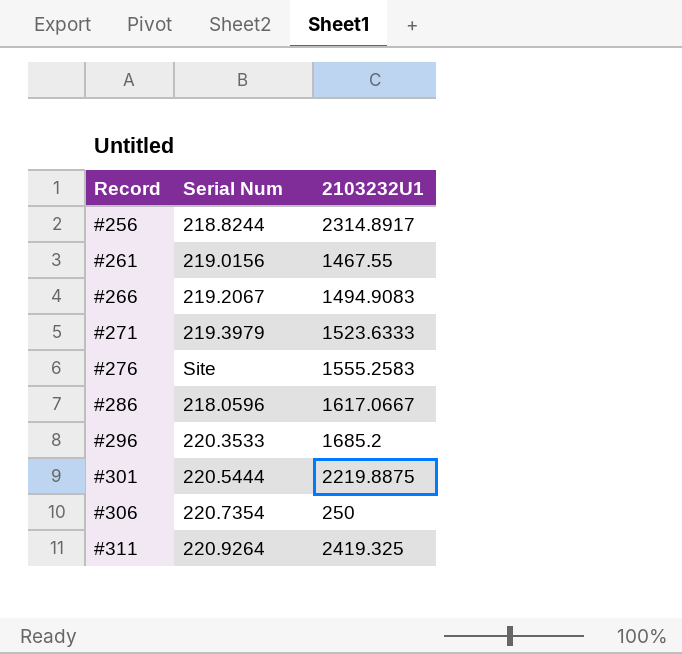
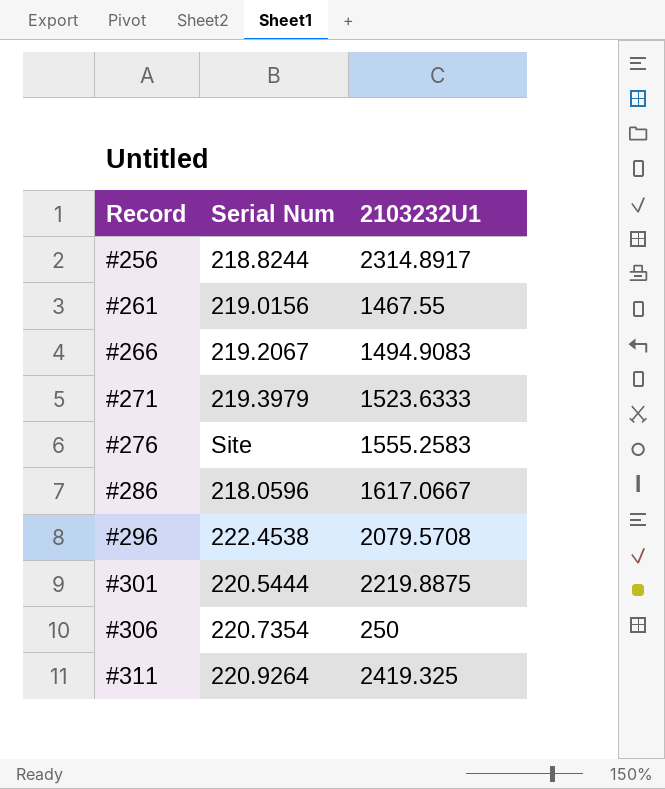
#296 | Serial Num: 220.3533 -> 222.4538
#296 | 2103232U1: 1685.2 -> 2079.5708

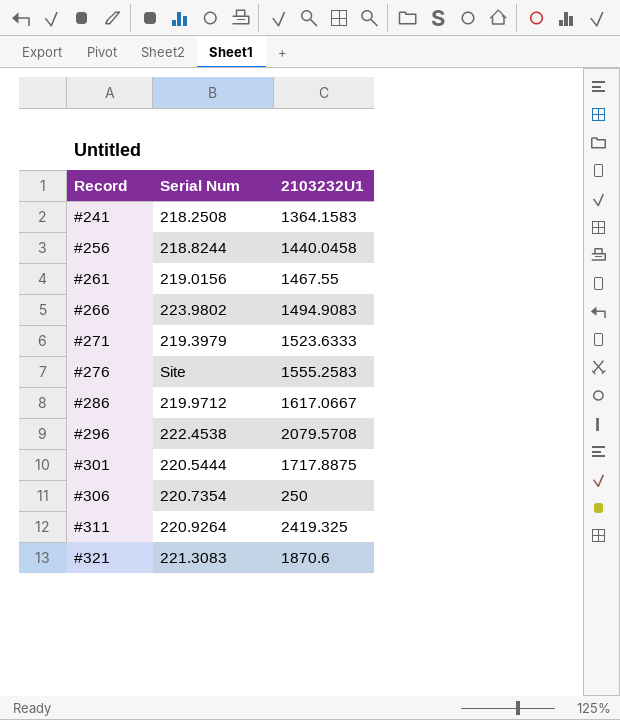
row #241: none -> 218.2508 | 1364.1583
#256 | 2103232U1: 2314.8917 -> 1440.0458
#266 | Serial Num: 219.2067 -> 223.9802
#286 | Serial Num: 218.0596 -> 219.9712
#301 | 2103232U1: 2219.8875 -> 1717.8875
row #321: none -> 221.3083 | 1870.6

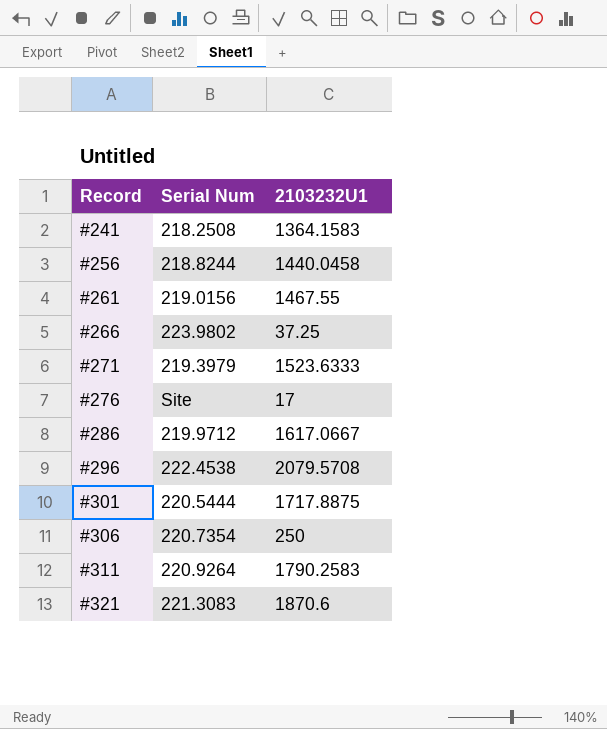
#266 | 2103232U1: 1494.9083 -> 37.25
#276 | 2103232U1: 1555.2583 -> 17
#311 | 2103232U1: 2419.325 -> 1790.2583

